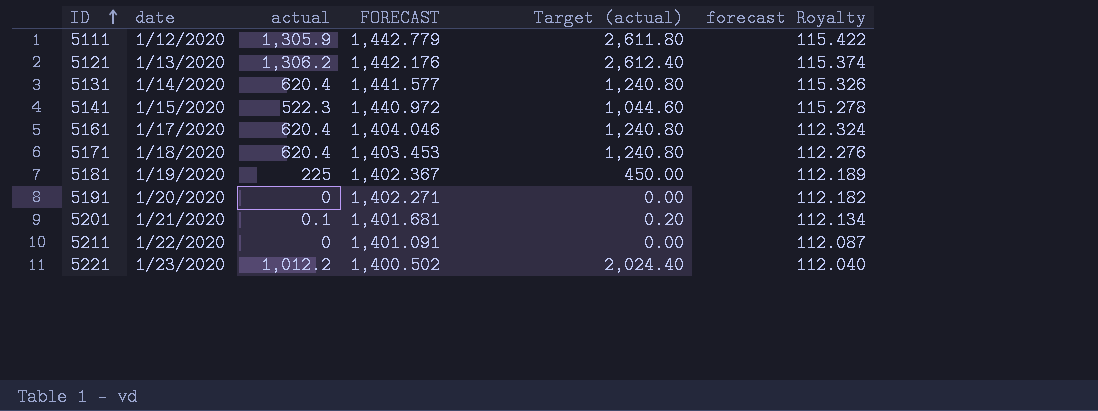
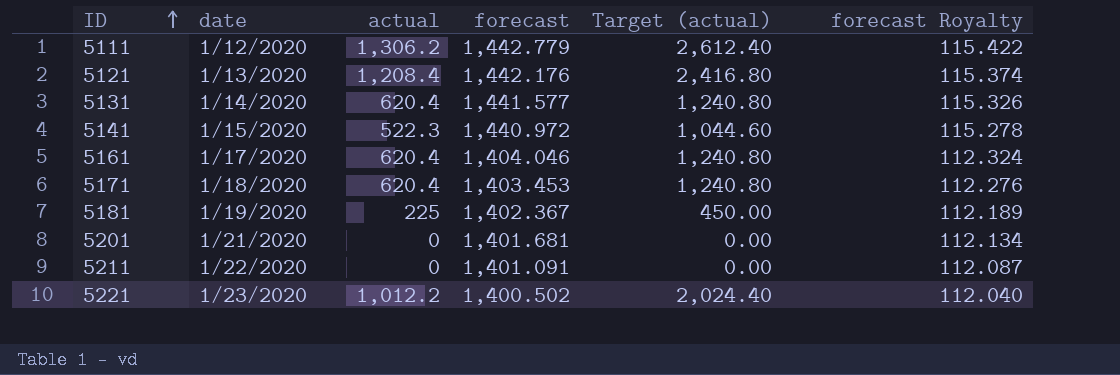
column name: FORECAST -> forecast
row 5191: 1/20/2020 | 0 | 1,402.271 | 0.00 | 112.182 -> none
5111 | actual: 1,305.9 -> 1,306.2
5111 | Target (actual): 2,611.80 -> 2,612.40
5121 | actual: 1,306.2 -> 1,208.4
5121 | Target (actual): 2,612.40 -> 2,416.80
5201 | actual: 0.1 -> 0
5201 | Target (actual): 0.20 -> 0.00

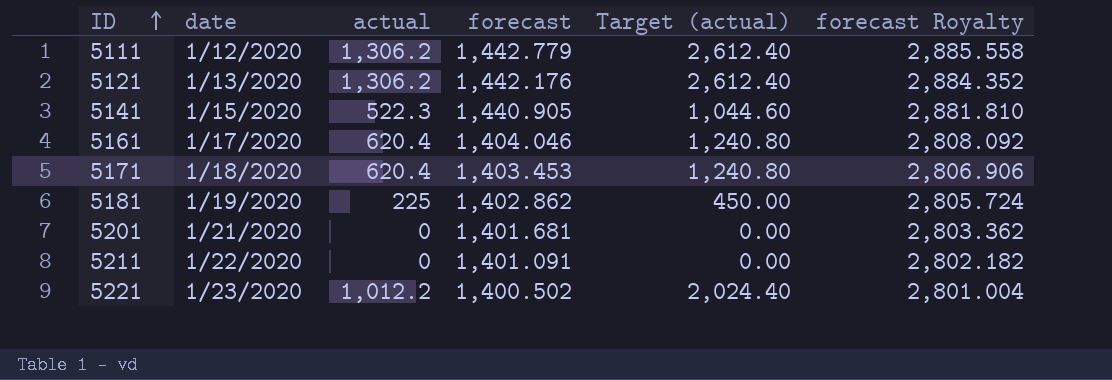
column forecast Royalty | formula: [forecast] * 0.08 -> [forecast] * 2
row 5131: 1/14/2020 | 620.4 | 1,441.577 | 1,240.80 | 115.326 -> none
5121 | actual: 1,208.4 -> 1,306.2
5121 | Target (actual): 2,416.80 -> 2,612.40
5141 | forecast: 1,440.972 -> 1,440.905
5181 | forecast: 1,402.367 -> 1,402.862

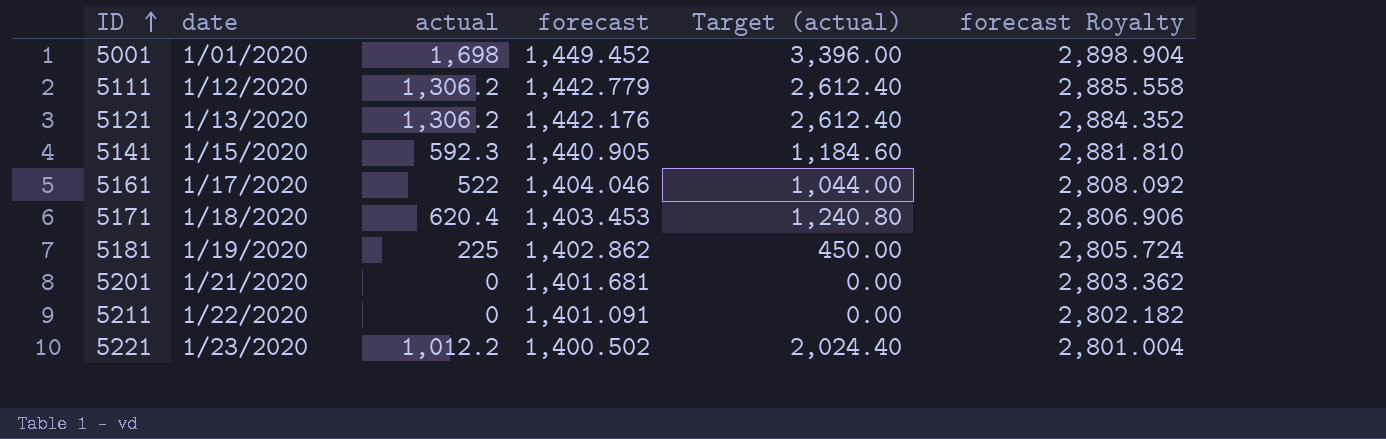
row 5001: none -> 1/01/2020 | 1,698 | 1,449.452 | 3,396.00 | 2,898.904
5141 | actual: 522.3 -> 592.3
5141 | Target (actual): 1,044.60 -> 1,184.60
5161 | actual: 620.4 -> 522
5161 | Target (actual): 1,240.80 -> 1,044.00

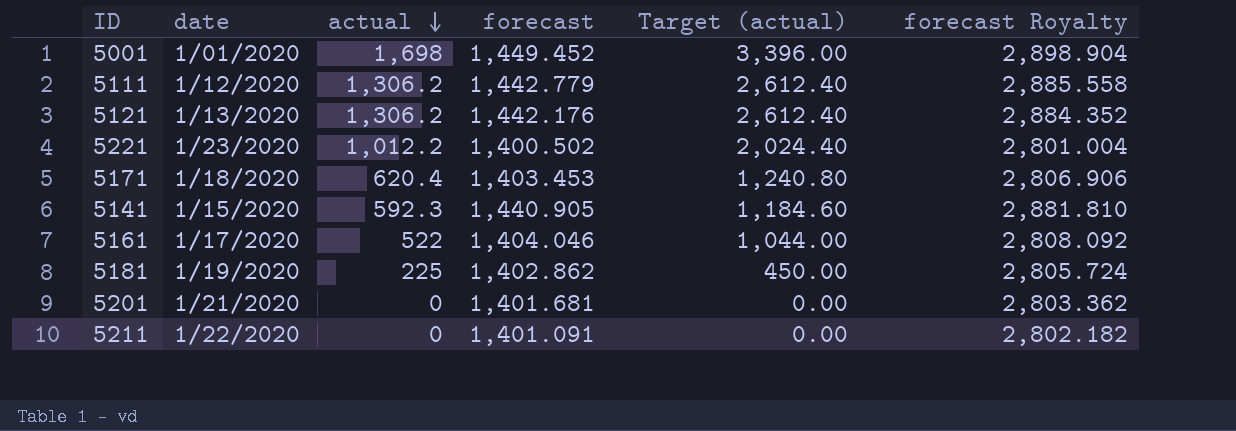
row order: ID ascending -> actual descending

